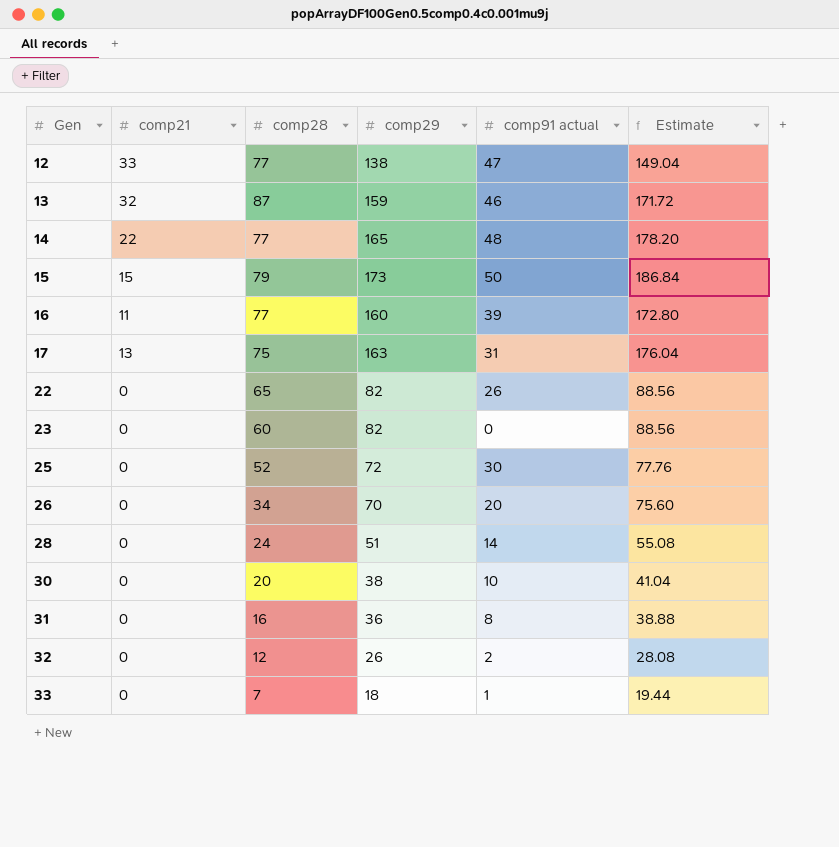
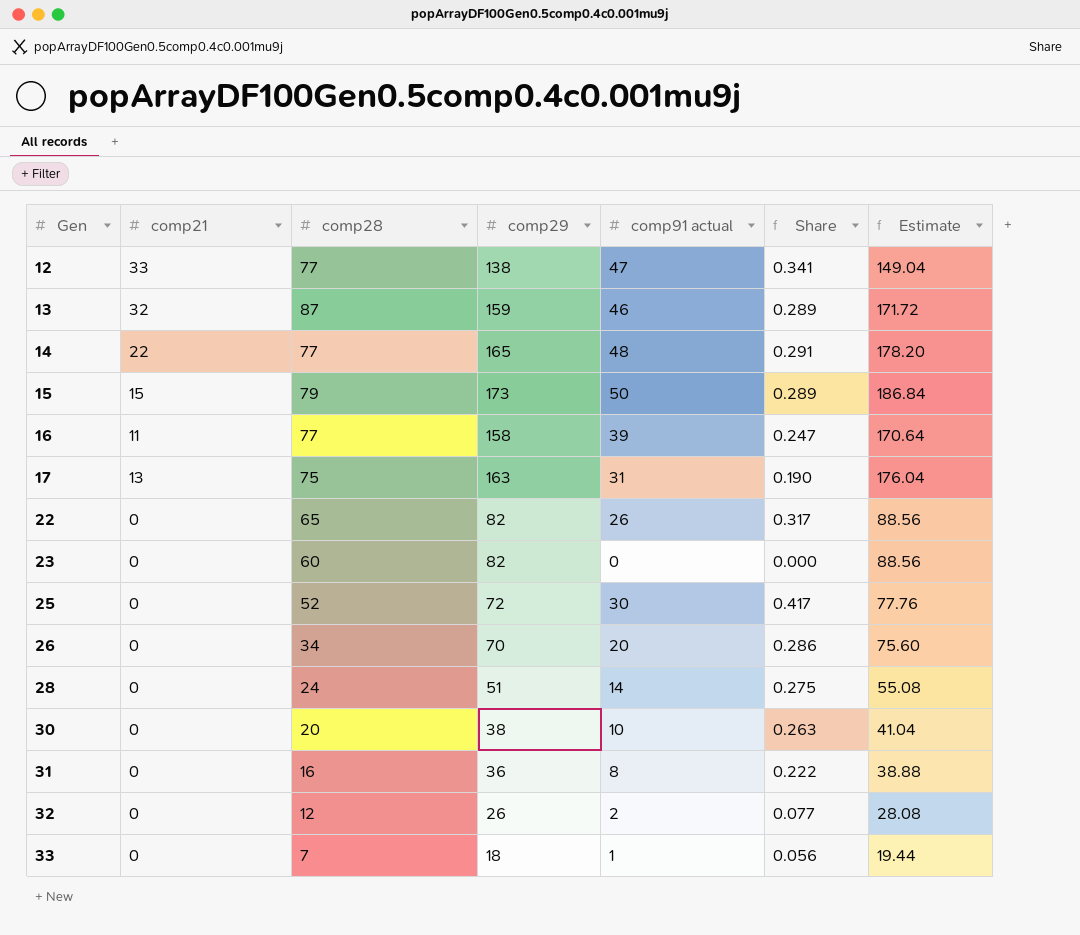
column Share | formula: none -> [comp91 actual] / [comp29]
16 | comp29: 160 -> 158
16 | Estimate: 172.80 -> 170.64

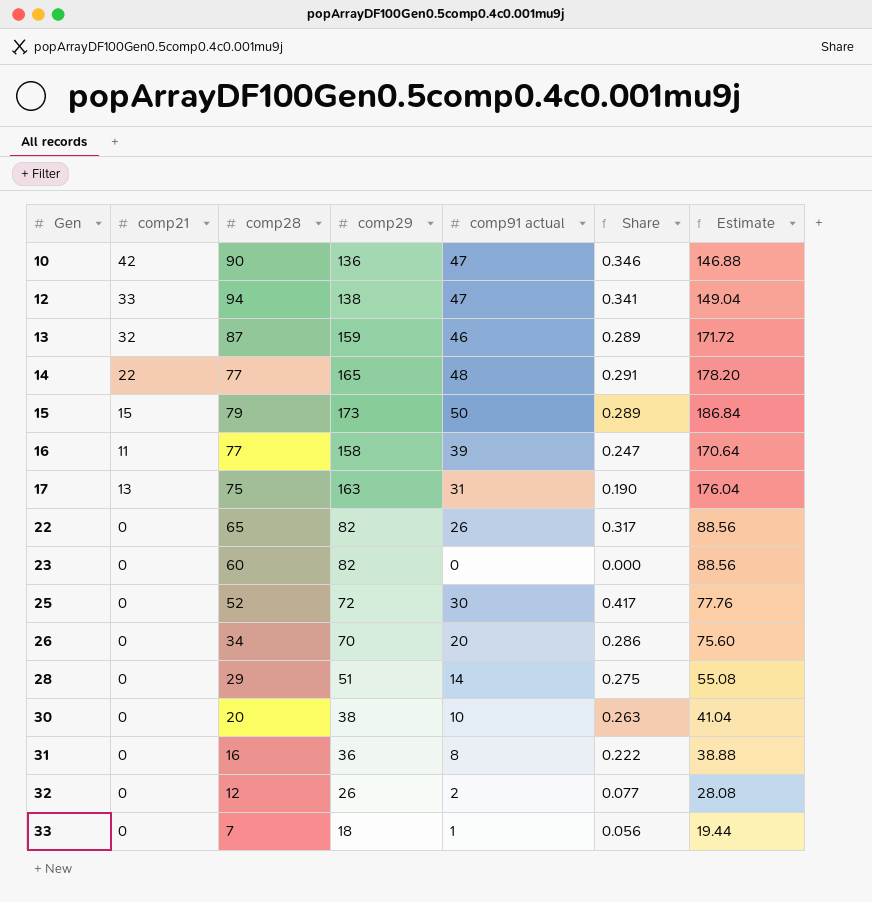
row 10: none -> 42 | 90 | 136 | 47 | 0.346 | 146.88
12 | comp28: 77 -> 94
28 | comp28: 24 -> 29

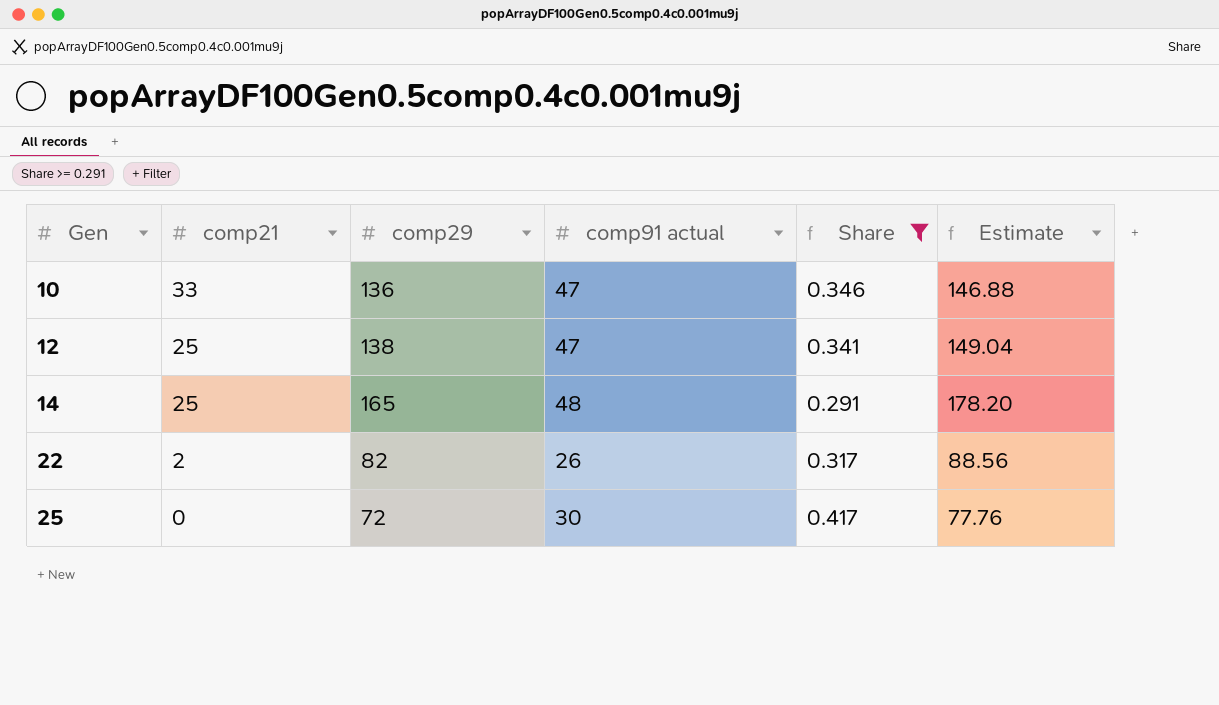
filter: none -> Share >= 0.291
column comp28 | position: 3 -> none
10 | comp21: 42 -> 33
12 | comp21: 33 -> 25
14 | comp21: 22 -> 25
22 | comp21: 0 -> 2

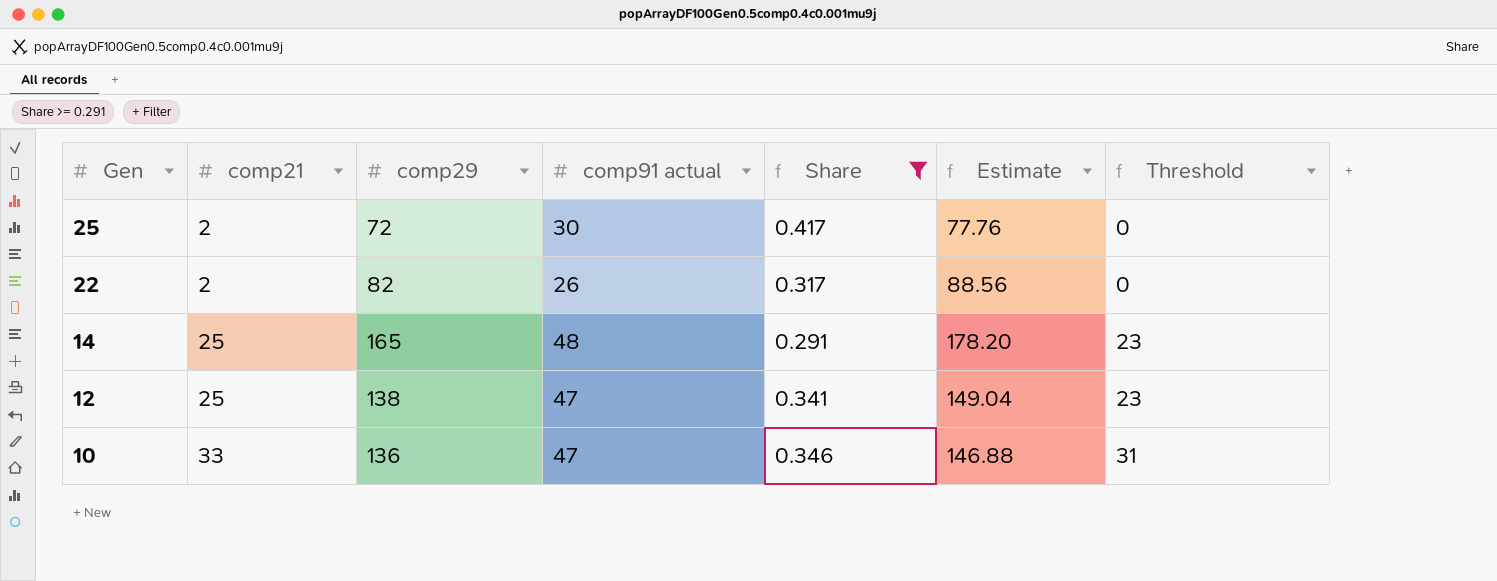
row order: Gen ascending -> Gen descending
column Threshold | formula: none -> [comp21] - 2
25 | comp21: 0 -> 2

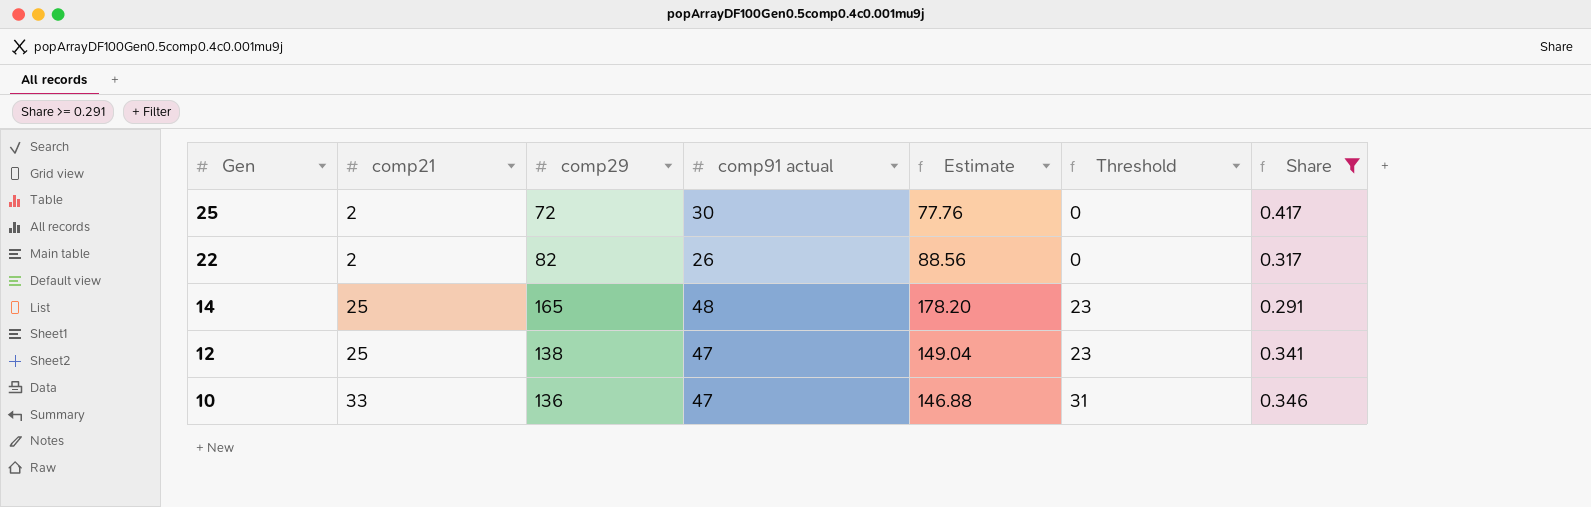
column Share | position: 5 -> 7

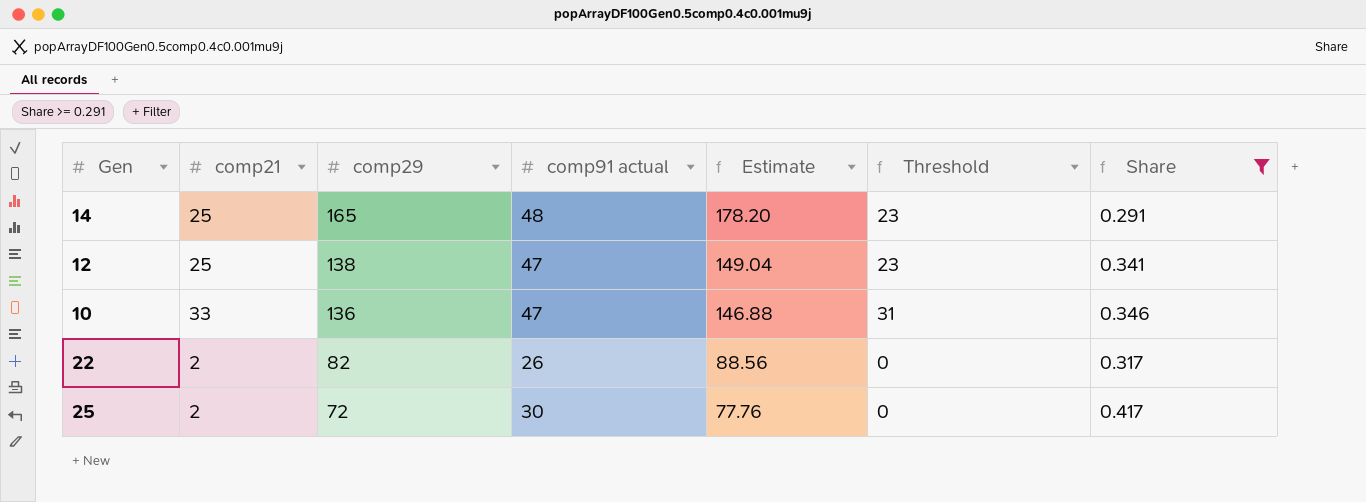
row order: Gen descending -> comp29 descending

